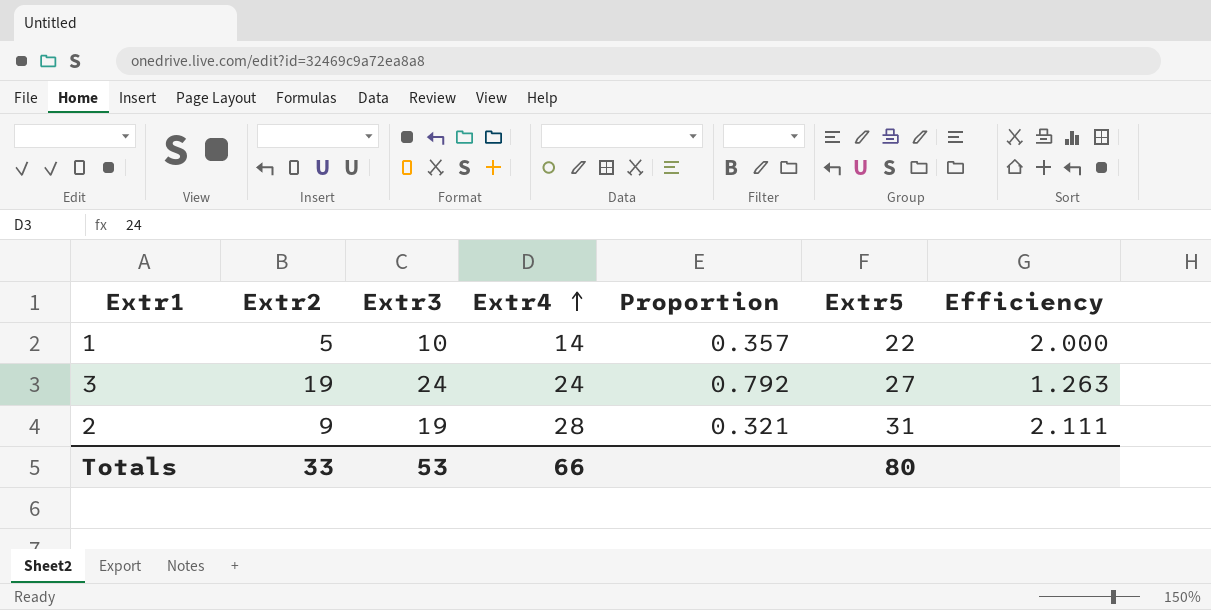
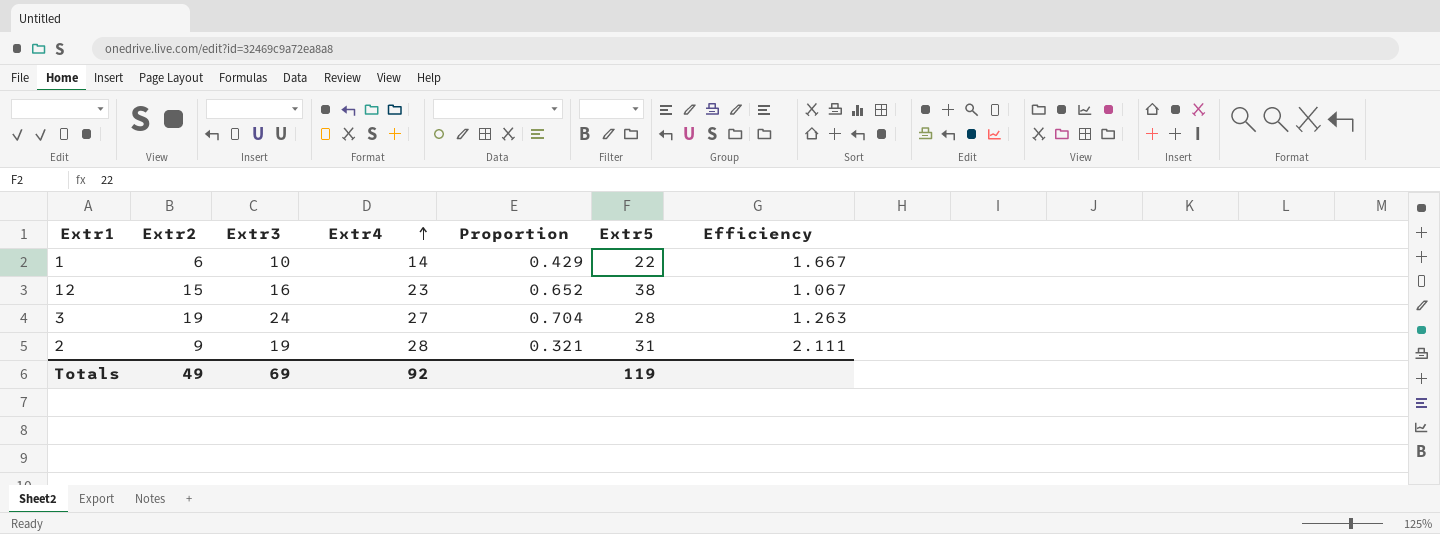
1 | Extr2: 5 -> 6
1 | Proportion: 0.357 -> 0.429
1 | Efficiency: 2.000 -> 1.667
row 12: none -> 15 | 16 | 23 | 0.652 | 38 | 1.067
3 | Extr4: 24 -> 27
3 | Proportion: 0.792 -> 0.704
3 | Extr5: 27 -> 28
Totals | Extr2: 33 -> 49
Totals | Extr3: 53 -> 69
Totals | Extr4: 66 -> 92
Totals | Extr5: 80 -> 119

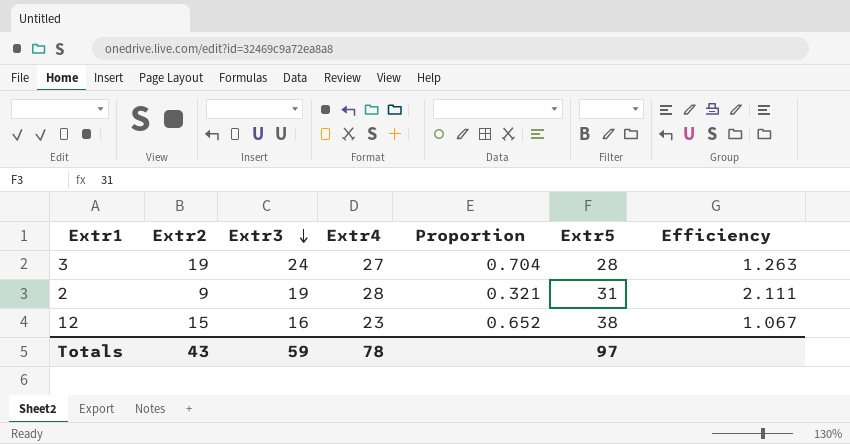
row order: Extr4 ascending -> Extr3 descending
row 1: 6 | 10 | 14 | 0.429 | 22 | 1.667 -> none
Totals | Extr2: 49 -> 43
Totals | Extr3: 69 -> 59
Totals | Extr4: 92 -> 78
Totals | Extr5: 119 -> 97

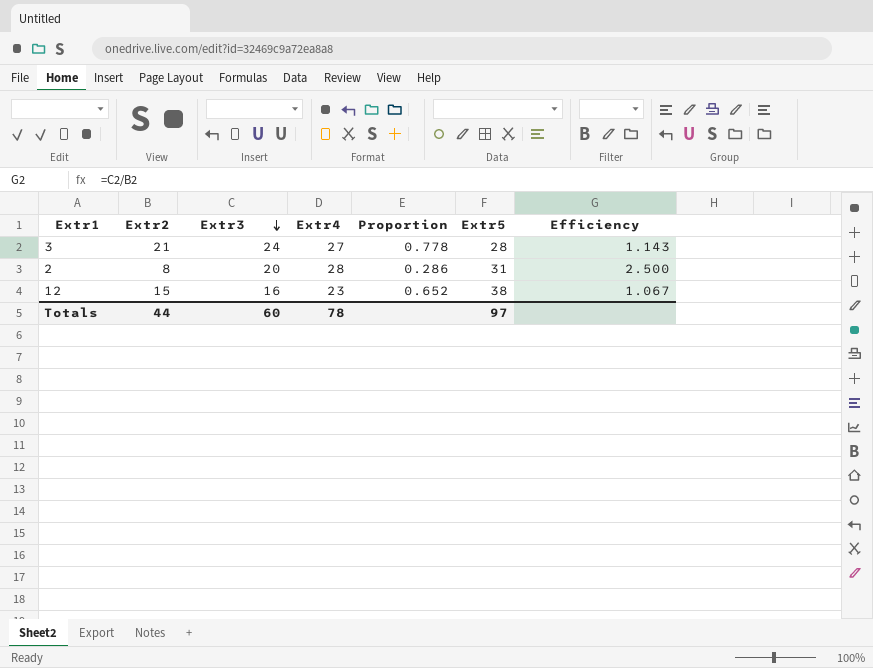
3 | Extr2: 19 -> 21
3 | Proportion: 0.704 -> 0.778
3 | Efficiency: 1.263 -> 1.143
2 | Extr2: 9 -> 8
2 | Extr3: 19 -> 20
2 | Proportion: 0.321 -> 0.286
2 | Efficiency: 2.111 -> 2.500
Totals | Extr2: 43 -> 44
Totals | Extr3: 59 -> 60

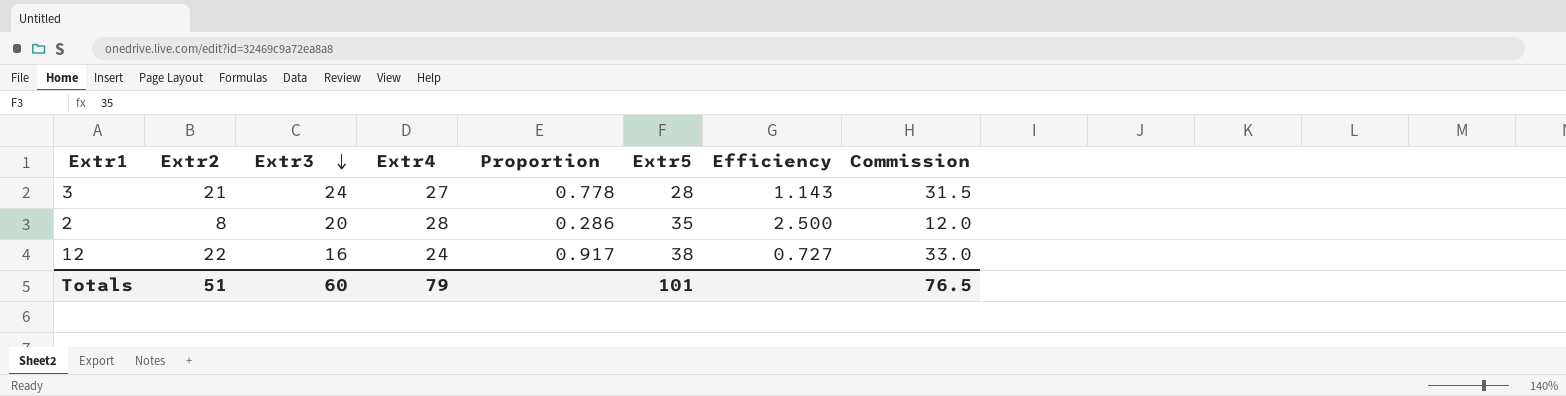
column Commission | formula: none -> [Extr2] * 1.5
2 | Extr5: 31 -> 35
12 | Extr2: 15 -> 22
12 | Extr4: 23 -> 24
12 | Proportion: 0.652 -> 0.917
12 | Efficiency: 1.067 -> 0.727
Totals | Extr2: 44 -> 51
Totals | Extr4: 78 -> 79
Totals | Extr5: 97 -> 101

